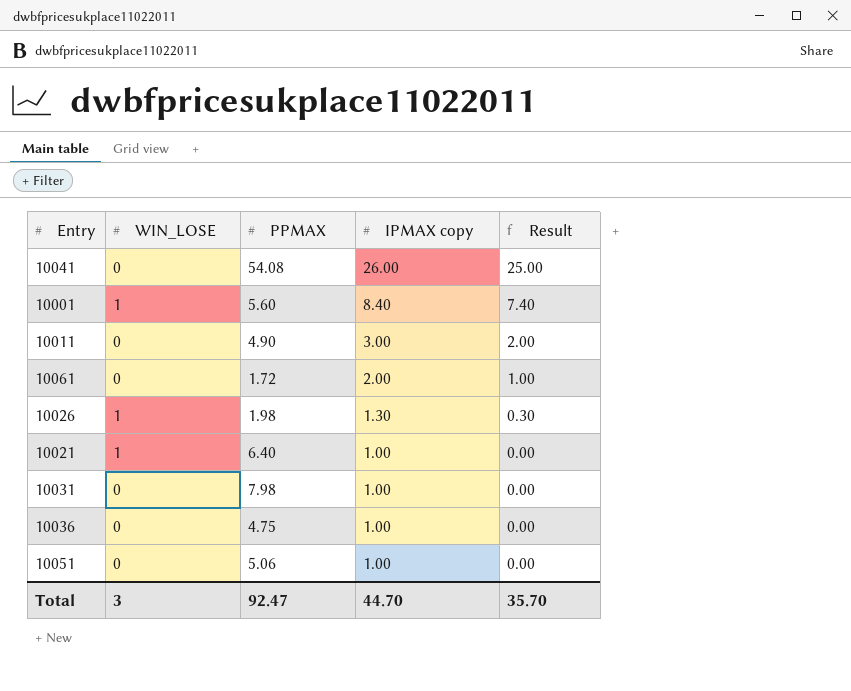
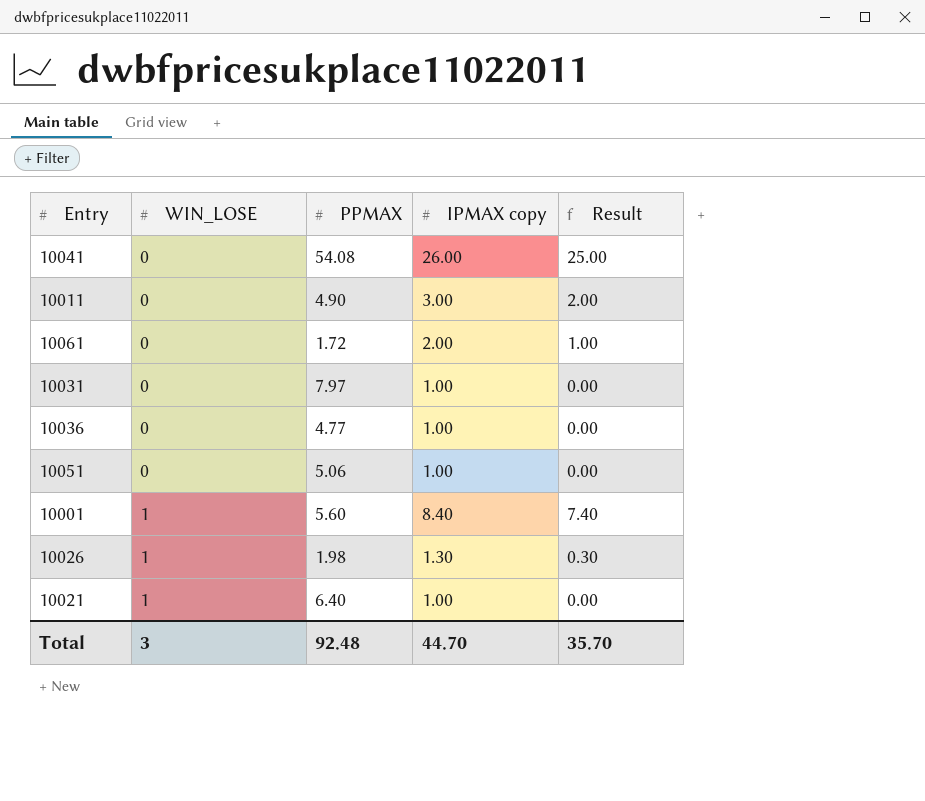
row order: IPMAX copy descending -> WIN_LOSE ascending
10031 | PPMAX: 7.98 -> 7.97
10036 | PPMAX: 4.75 -> 4.77
Total | PPMAX: 92.47 -> 92.48

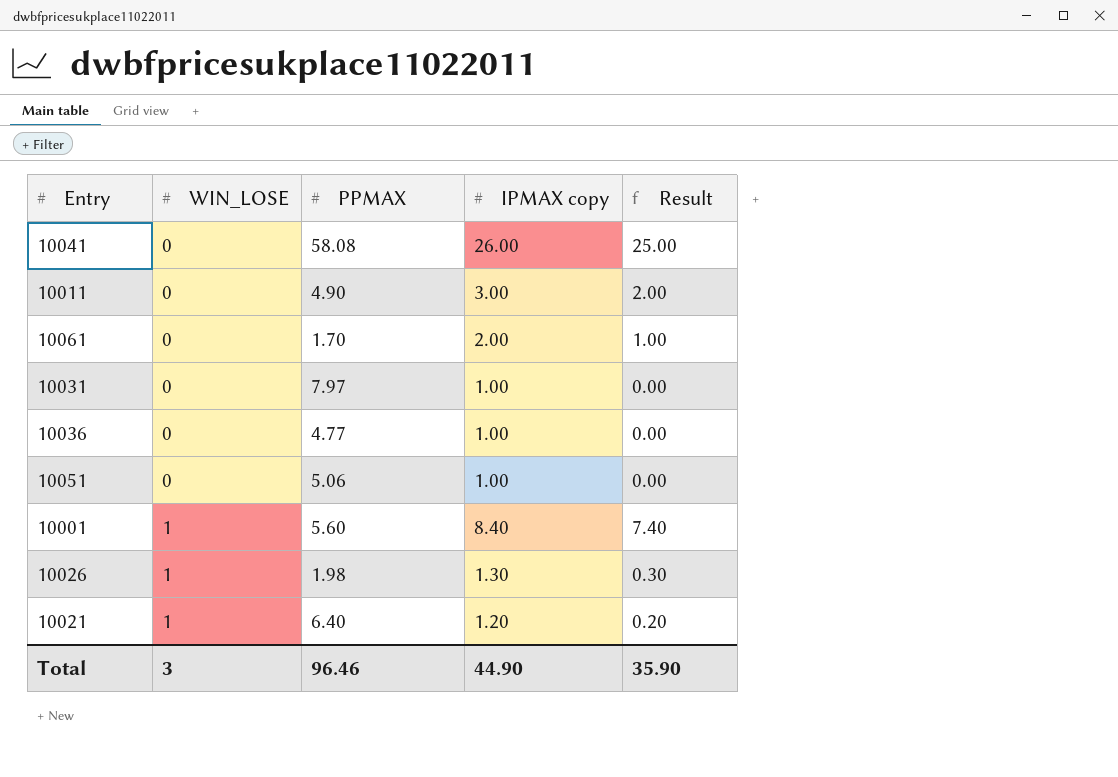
10041 | PPMAX: 54.08 -> 58.08
10061 | PPMAX: 1.72 -> 1.70
10021 | IPMAX copy: 1.00 -> 1.20
10021 | Result: 0.00 -> 0.20
Total | PPMAX: 92.48 -> 96.46
Total | IPMAX copy: 44.70 -> 44.90
Total | Result: 35.70 -> 35.90

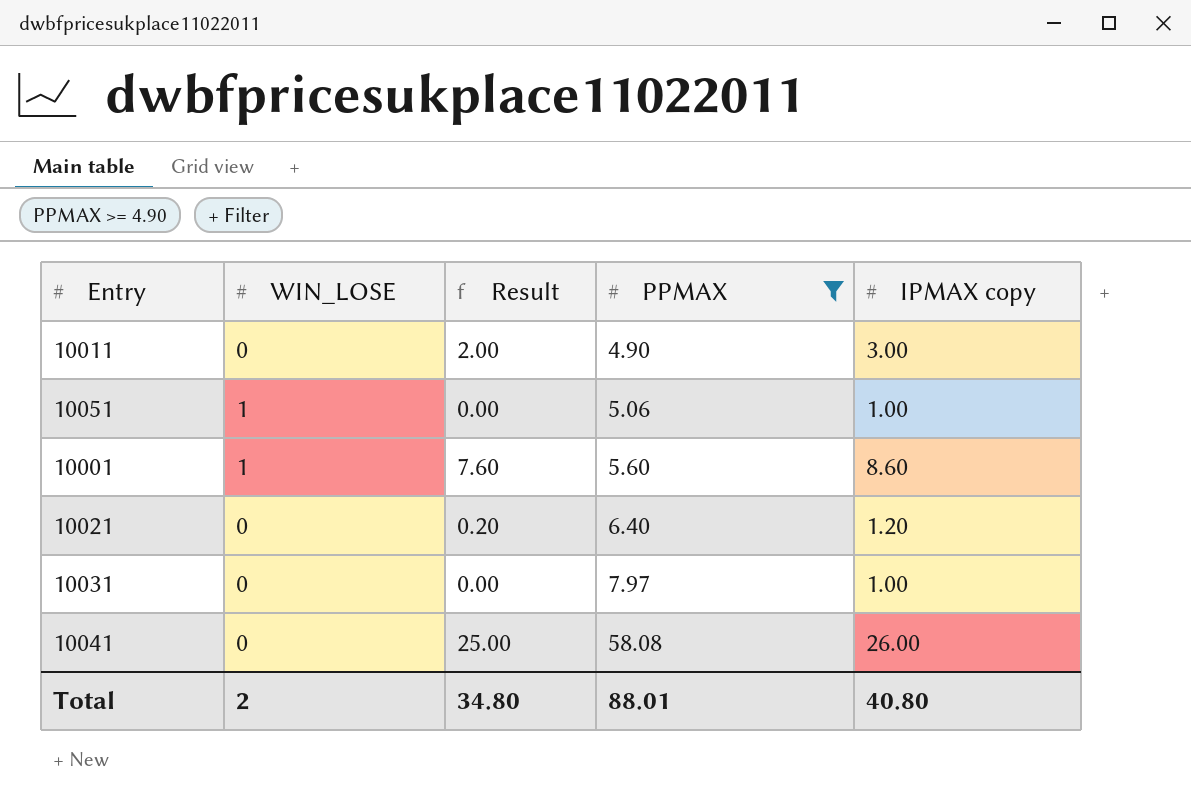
filter: none -> PPMAX >= 4.90
row order: WIN_LOSE ascending -> PPMAX ascending
column Result | position: 5 -> 3
10051 | WIN_LOSE: 0 -> 1
10001 | Result: 7.40 -> 7.60
10001 | IPMAX copy: 8.40 -> 8.60
10021 | WIN_LOSE: 1 -> 0
Total | WIN_LOSE: 3 -> 2
Total | Result: 35.90 -> 34.80
Total | PPMAX: 96.46 -> 88.01
Total | IPMAX copy: 44.90 -> 40.80

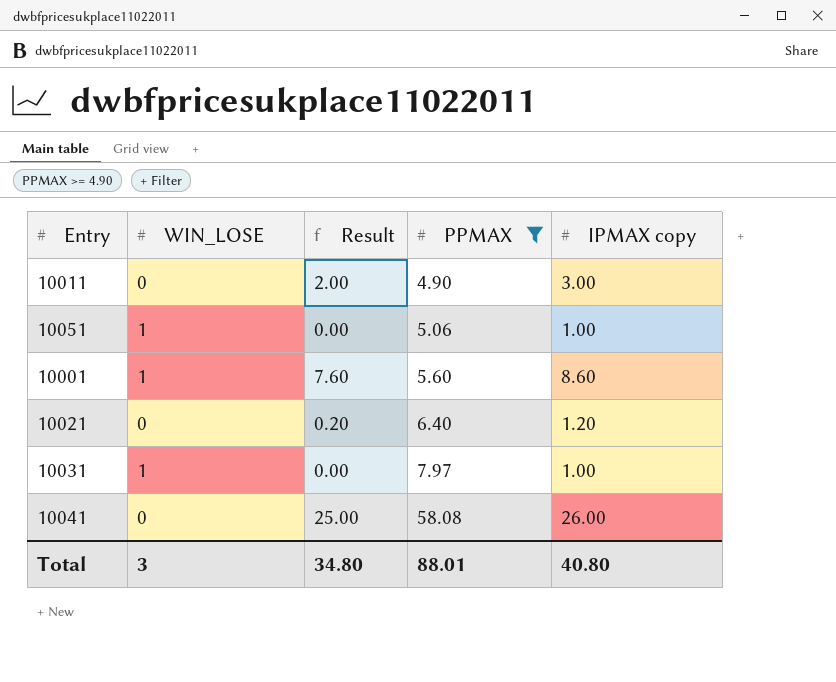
10031 | WIN_LOSE: 0 -> 1
Total | WIN_LOSE: 2 -> 3

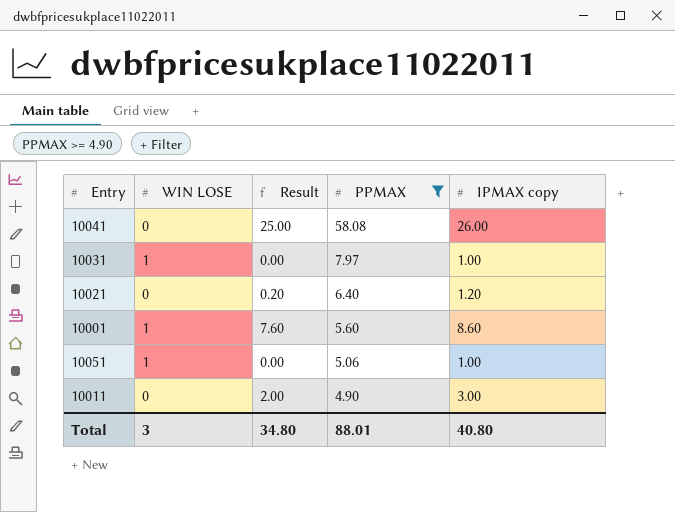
row order: PPMAX ascending -> PPMAX descending
column name: WIN_LOSE -> WIN LOSE

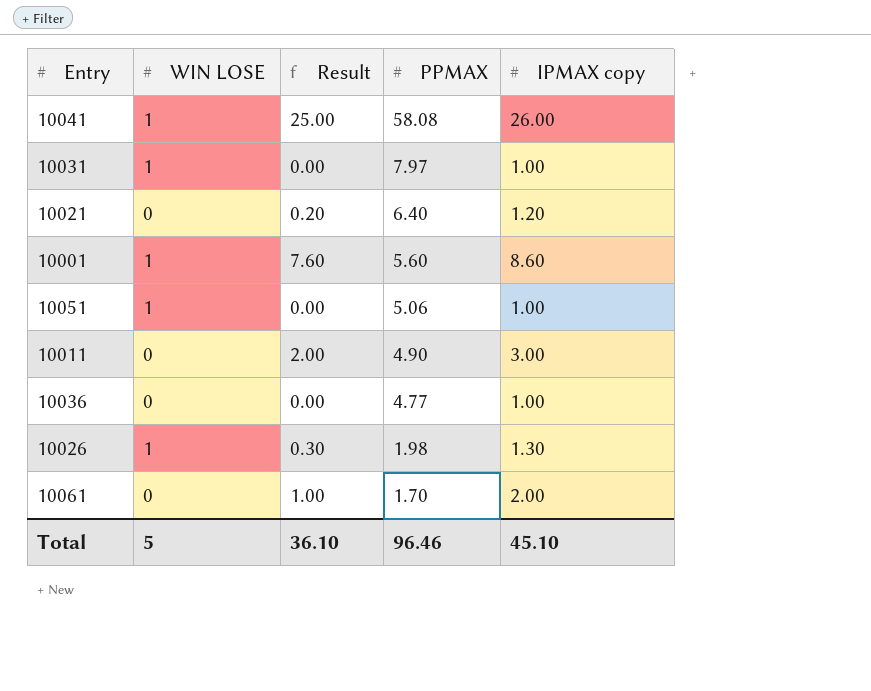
filter: PPMAX >= 4.90 -> none
10041 | WIN LOSE: 0 -> 1
Total | WIN LOSE: 3 -> 5
Total | Result: 34.80 -> 36.10
Total | PPMAX: 88.01 -> 96.46
Total | IPMAX copy: 40.80 -> 45.10

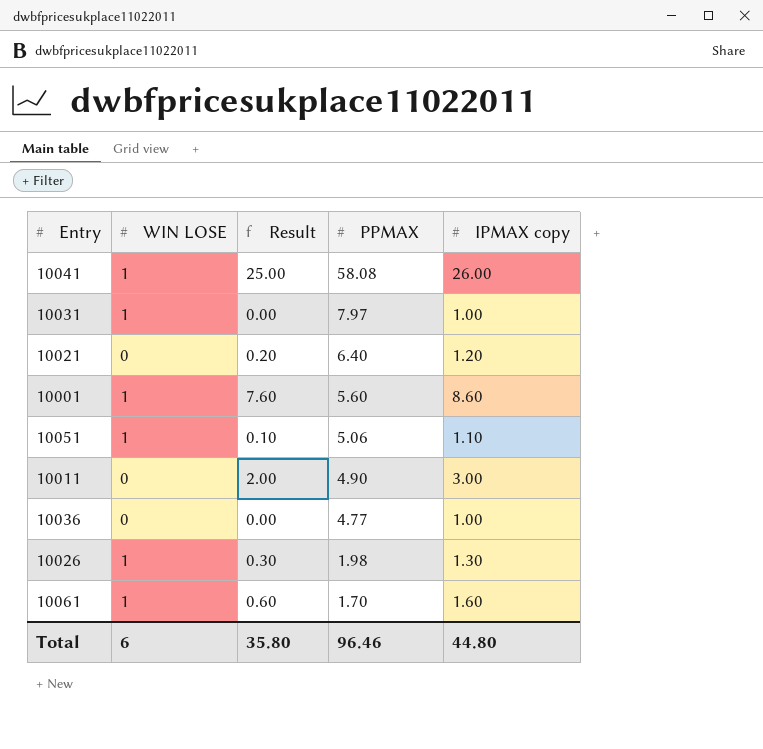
10051 | Result: 0.00 -> 0.10
10051 | IPMAX copy: 1.00 -> 1.10
10061 | WIN LOSE: 0 -> 1
10061 | Result: 1.00 -> 0.60
10061 | IPMAX copy: 2.00 -> 1.60
Total | WIN LOSE: 5 -> 6
Total | Result: 36.10 -> 35.80
Total | IPMAX copy: 45.10 -> 44.80

